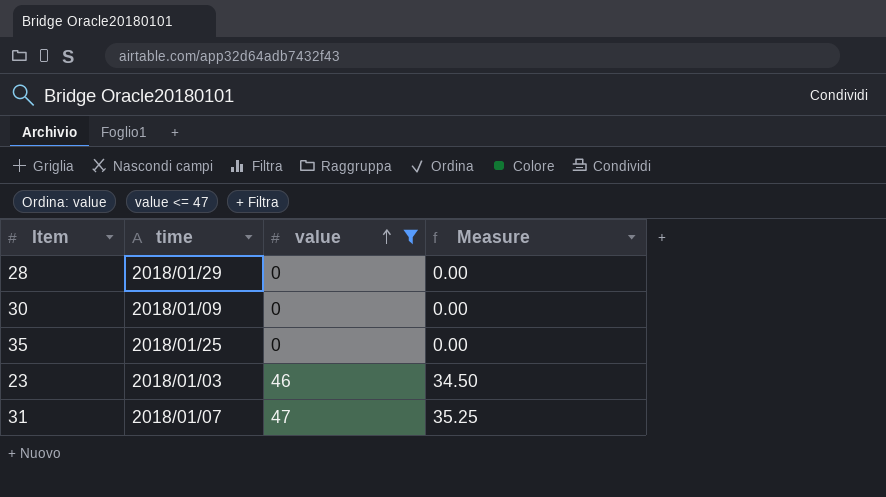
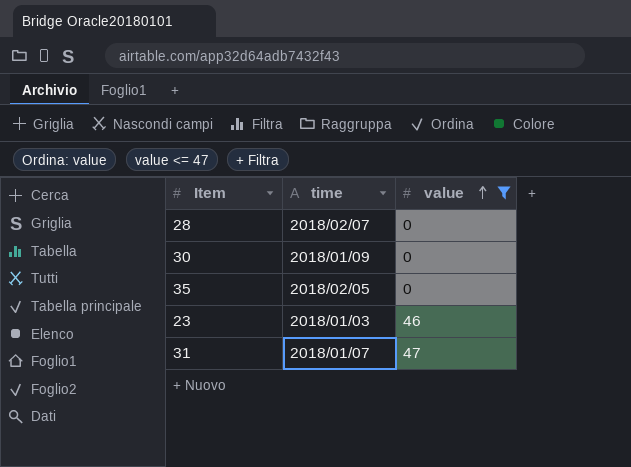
column Measure | formula: [value] * 0.75 -> none
28 | time: 2018/01/29 -> 2018/02/07
35 | time: 2018/01/25 -> 2018/02/05

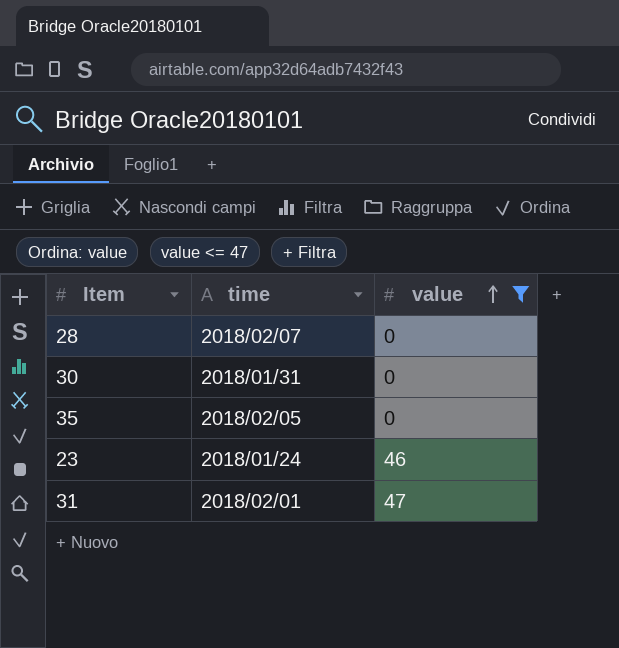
30 | time: 2018/01/09 -> 2018/01/31
23 | time: 2018/01/03 -> 2018/01/24
31 | time: 2018/01/07 -> 2018/02/01

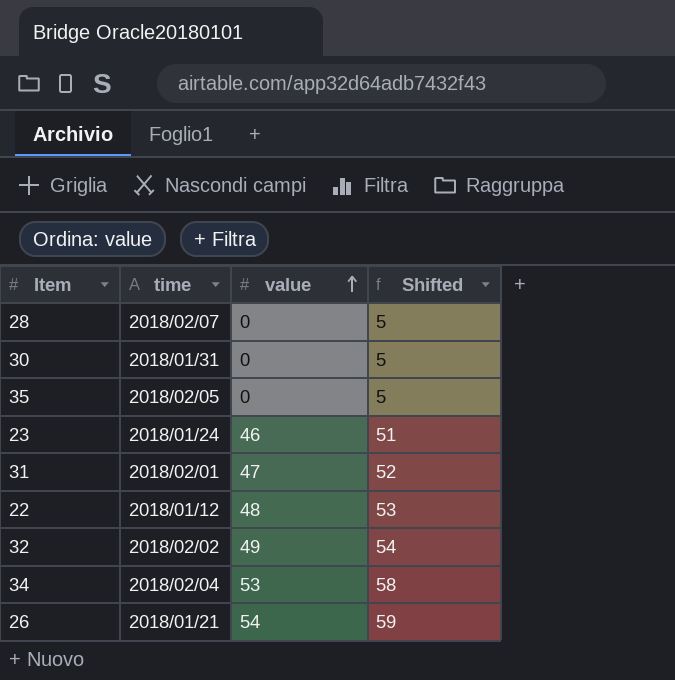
filter: value <= 47 -> none
column Shifted | formula: none -> [value] + 5

